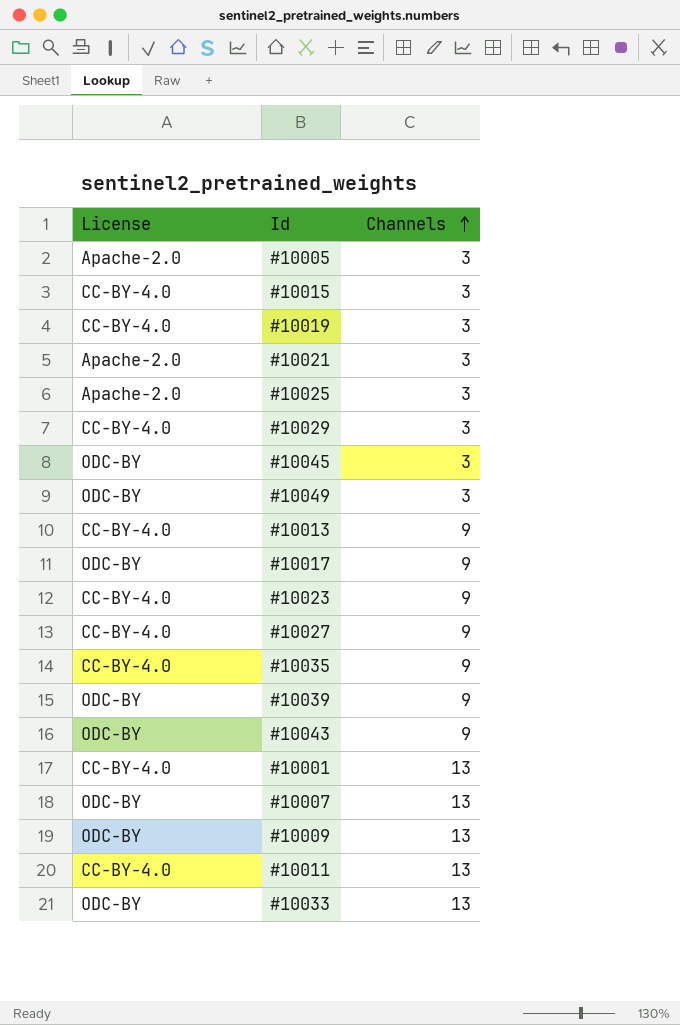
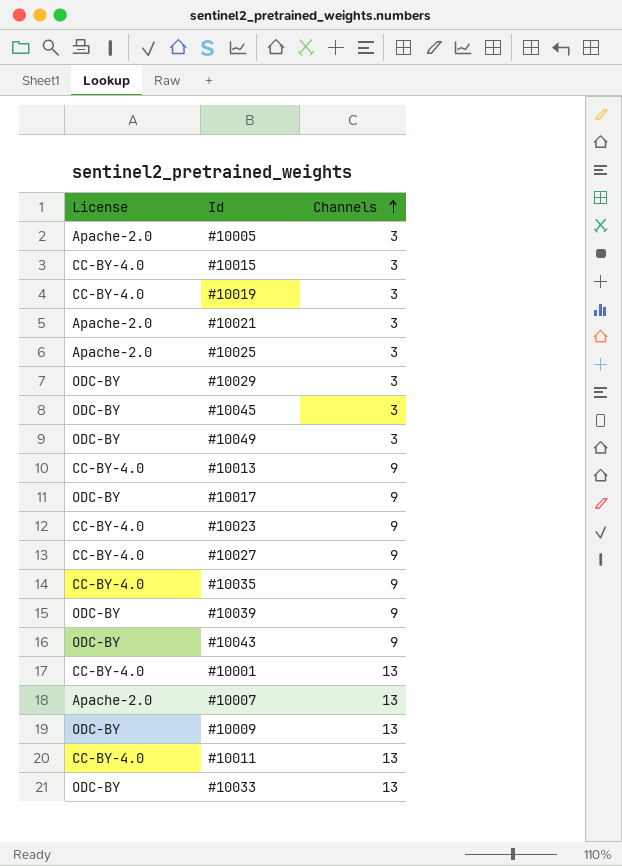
#10029 | License: CC-BY-4.0 -> ODC-BY
#10007 | License: ODC-BY -> Apache-2.0

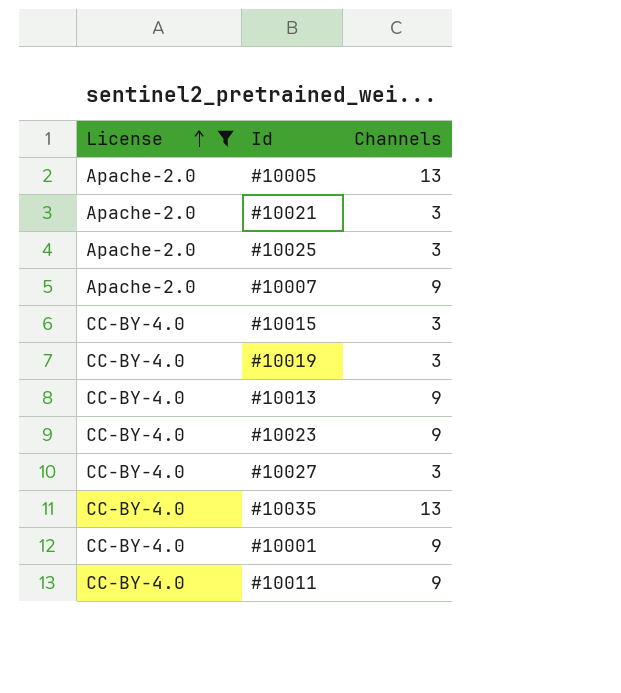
filter: none -> License != ODC-BY
row order: Channels ascending -> License ascending
#10005 | Channels: 3 -> 13
#10007 | Channels: 13 -> 9
#10027 | Channels: 9 -> 3
#10035 | Channels: 9 -> 13
#10001 | Channels: 13 -> 9
#10011 | Channels: 13 -> 9

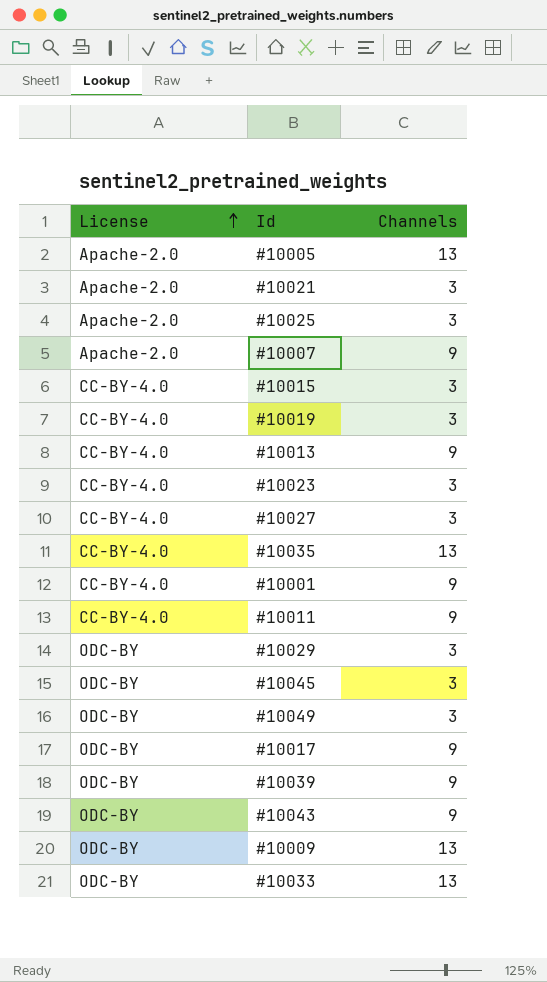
filter: License != ODC-BY -> none
#10023 | Channels: 9 -> 3

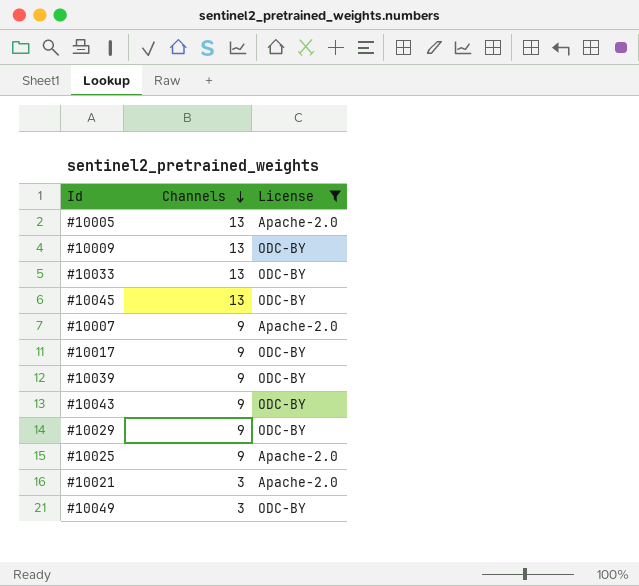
filter: none -> License != CC-BY-4.0
row order: License ascending -> Channels descending
column License | position: 1 -> 3
#10045 | Channels: 3 -> 13
#10029 | Channels: 3 -> 9
#10025 | Channels: 3 -> 9

